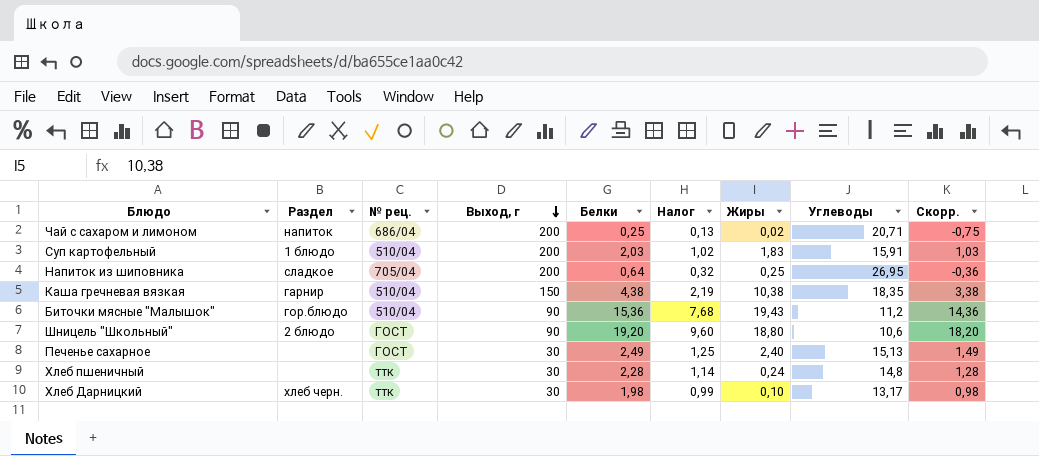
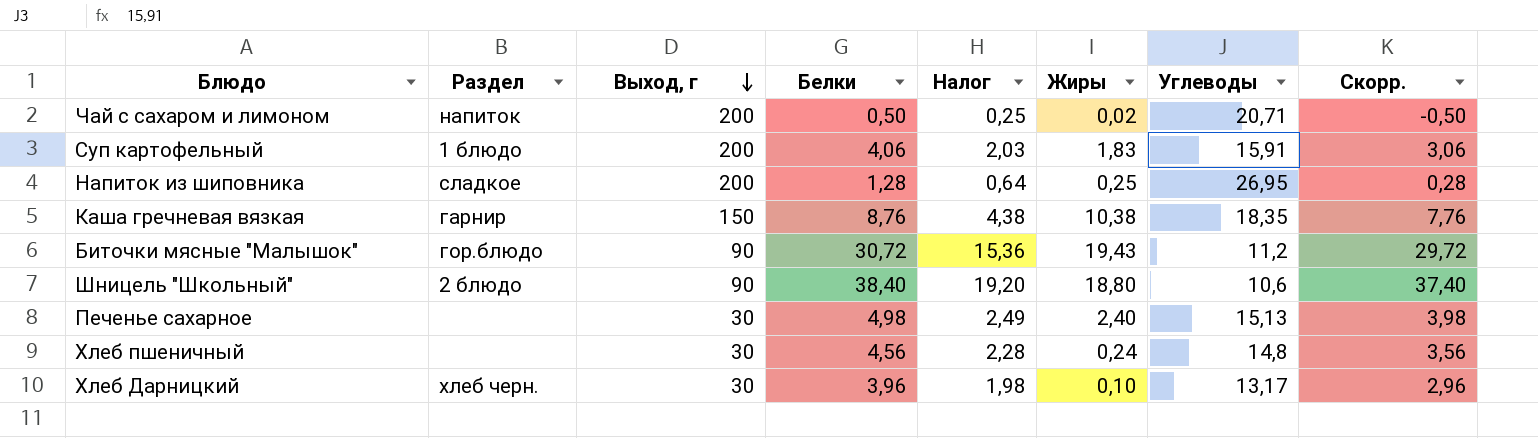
column № рец. | position: 3 -> none
Чай с сахаром и лимоном | Белки: 0,25 -> 0,50
Чай с сахаром и лимоном | Налог: 0,13 -> 0,25
Чай с сахаром и лимоном | Скорр.: -0,75 -> -0,50
Суп картофельный | Белки: 2,03 -> 4,06
Суп картофельный | Налог: 1,02 -> 2,03
Суп картофельный | Скорр.: 1,03 -> 3,06
Напиток из шиповника | Белки: 0,64 -> 1,28
Напиток из шиповника | Налог: 0,32 -> 0,64
Напиток из шиповника | Скорр.: -0,36 -> 0,28
Каша гречневая вязкая | Белки: 4,38 -> 8,76
Каша гречневая вязкая | Налог: 2,19 -> 4,38
Каша гречневая вязкая | Скорр.: 3,38 -> 7,76
Биточки мясные "Малышок" | Белки: 15,36 -> 30,72
Биточки мясные "Малышок" | Налог: 7,68 -> 15,36
Биточки мясные "Малышок" | Скорр.: 14,36 -> 29,72
Шницель "Школьный" | Белки: 19,20 -> 38,40
Шницель "Школьный" | Налог: 9,60 -> 19,20
Шницель "Школьный" | Скорр.: 18,20 -> 37,40
Печенье сахарное | Белки: 2,49 -> 4,98
Печенье сахарное | Налог: 1,25 -> 2,49
Печенье сахарное | Скорр.: 1,49 -> 3,98
Хлеб пшеничный | Белки: 2,28 -> 4,56
Хлеб пшеничный | Налог: 1,14 -> 2,28
Хлеб пшеничный | Скорр.: 1,28 -> 3,56
Хлеб Дарницкий | Белки: 1,98 -> 3,96
Хлеб Дарницкий | Налог: 0,99 -> 1,98
Хлеб Дарницкий | Скорр.: 0,98 -> 2,96

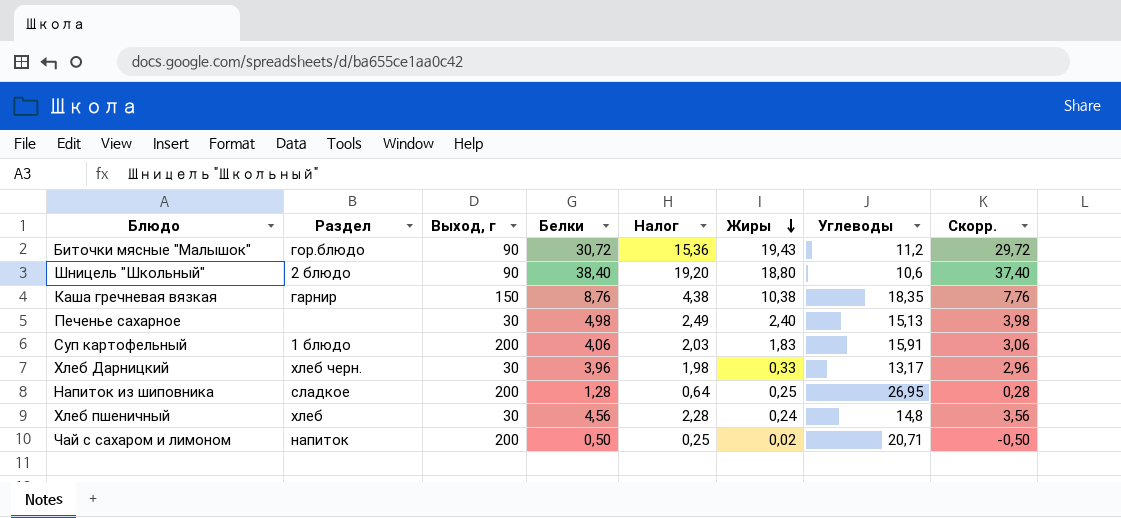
row order: Выход, г descending -> Жиры descending
Хлеб Дарницкий | Жиры: 0,10 -> 0,33
Хлеб пшеничный | Раздел: none -> хлеб

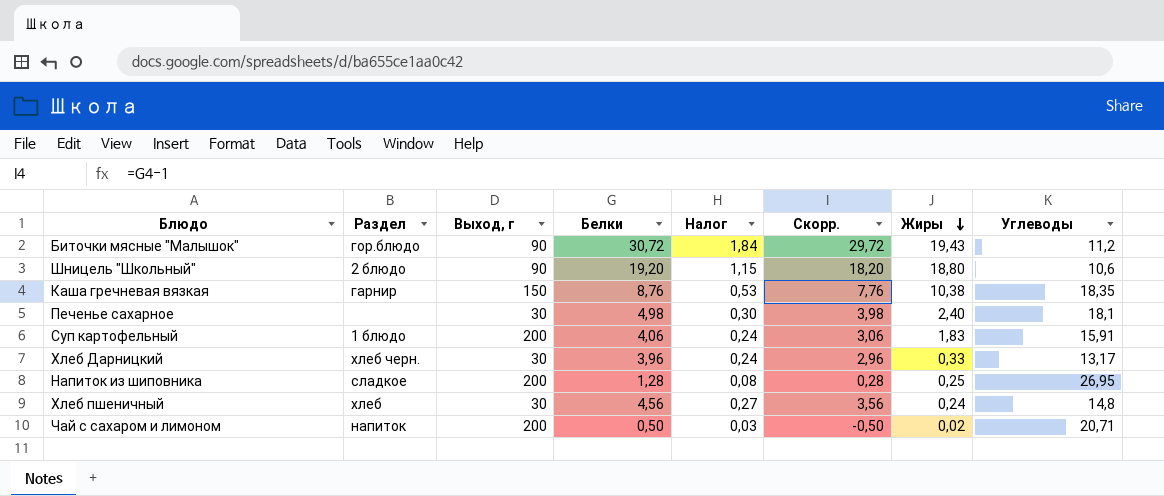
column Налог | formula: [Белки] * 0,5 -> [Белки] * 0,06
column Скорр. | position: 8 -> 6
Шницель "Школьный" | Белки: 38,40 -> 19,20
Шницель "Школьный" | Скорр.: 37,40 -> 18,20
Печенье сахарное | Углеводы: 15,13 -> 18,1

